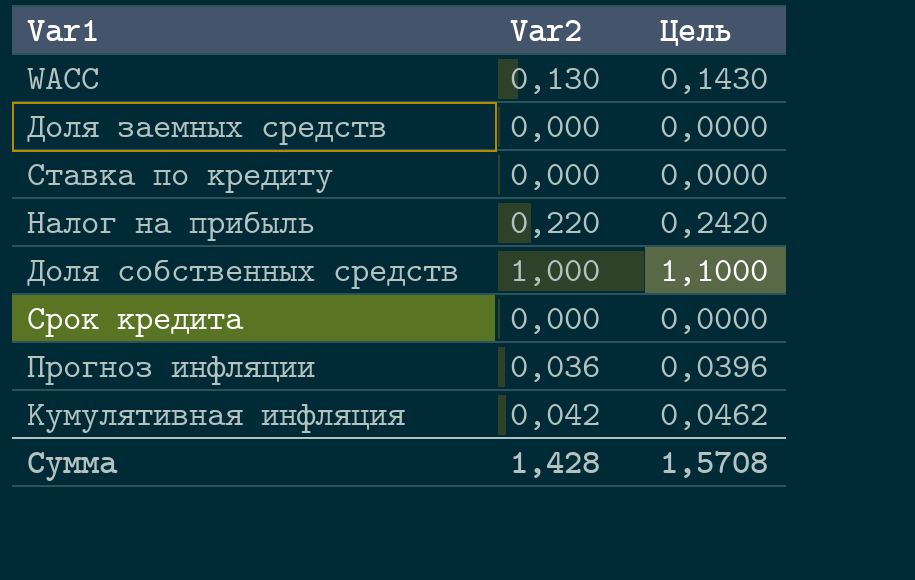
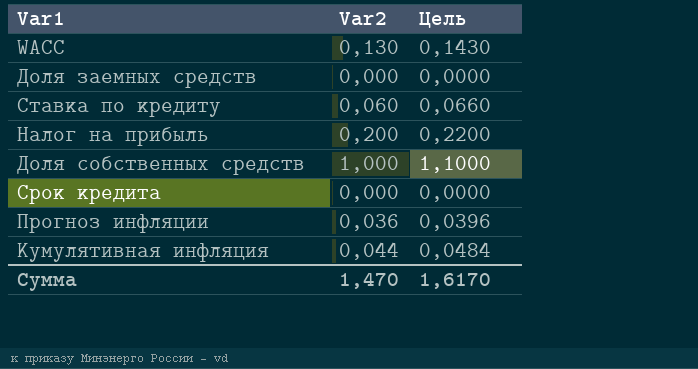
Ставка по кредиту | Var2: 0,000 -> 0,060
Ставка по кредиту | Цель: 0,0000 -> 0,0660
Налог на прибыль | Var2: 0,220 -> 0,200
Налог на прибыль | Цель: 0,2420 -> 0,2200
Кумулятивная инфляция | Var2: 0,042 -> 0,044
Кумулятивная инфляция | Цель: 0,0462 -> 0,0484
Сумма | Var2: 1,428 -> 1,470
Сумма | Цель: 1,5708 -> 1,6170

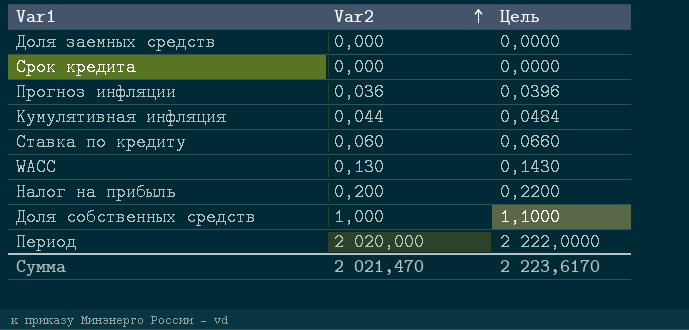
row order: none -> Var2 ascending
row Период: none -> 2 020,000 | 2 222,0000
Сумма | Var2: 1,470 -> 2 021,470
Сумма | Цель: 1,6170 -> 2 223,6170

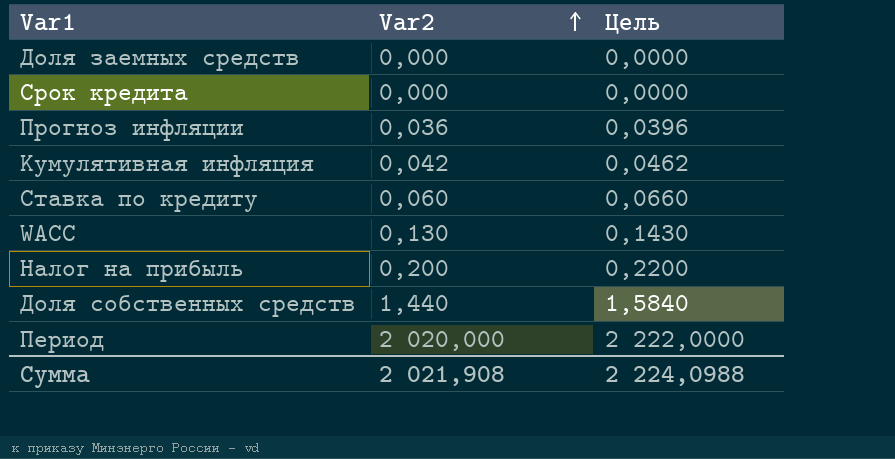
Кумулятивная инфляция | Var2: 0,044 -> 0,042
Кумулятивная инфляция | Цель: 0,0484 -> 0,0462
Доля собственных средств | Var2: 1,000 -> 1,440
Доля собственных средств | Цель: 1,1000 -> 1,5840
Сумма | Var2: 2 021,470 -> 2 021,908
Сумма | Цель: 2 223,6170 -> 2 224,0988

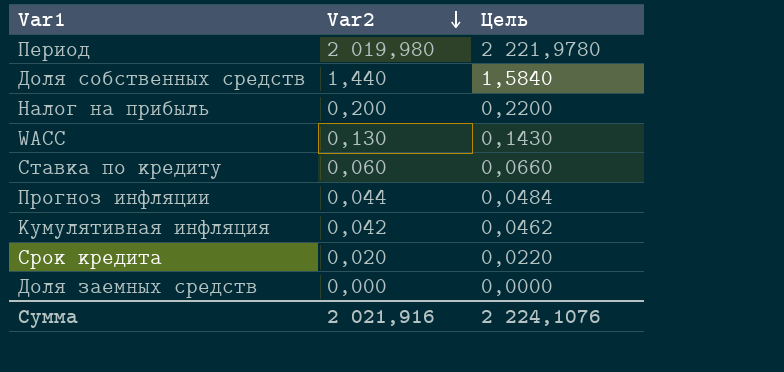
row order: Var2 ascending -> Var2 descending
Период | Var2: 2 020,000 -> 2 019,980
Период | Цель: 2 222,0000 -> 2 221,9780
Прогноз инфляции | Var2: 0,036 -> 0,044
Прогноз инфляции | Цель: 0,0396 -> 0,0484
Срок кредита | Var2: 0,000 -> 0,020
Срок кредита | Цель: 0,0000 -> 0,0220
Сумма | Var2: 2 021,908 -> 2 021,916
Сумма | Цель: 2 224,0988 -> 2 224,1076

